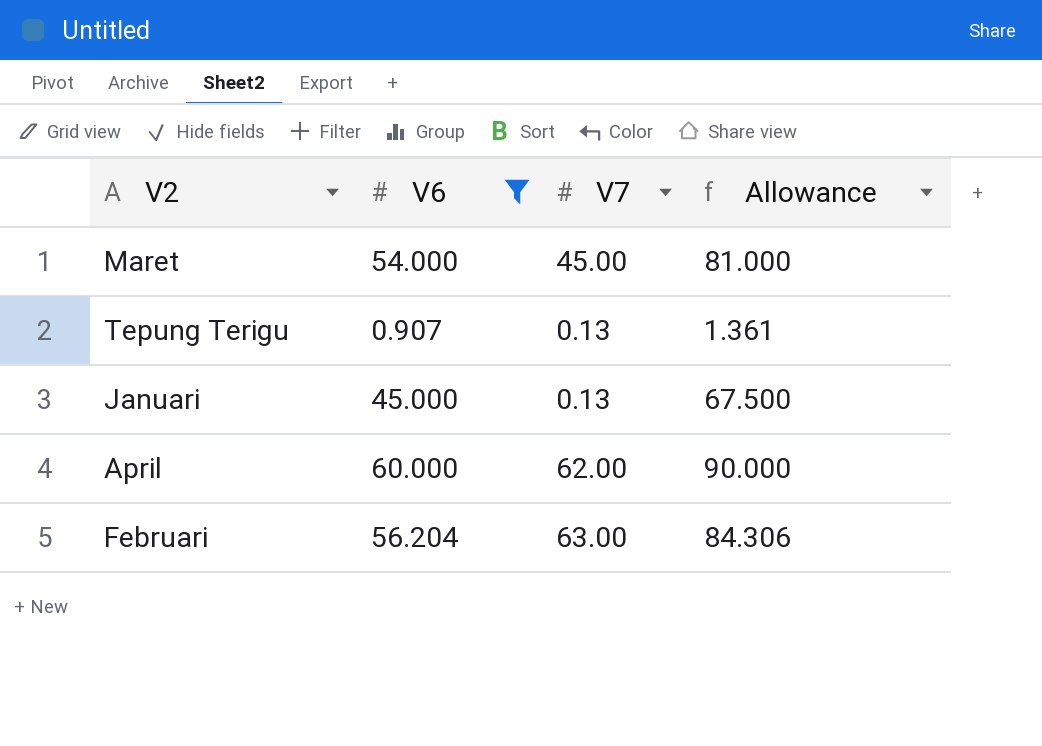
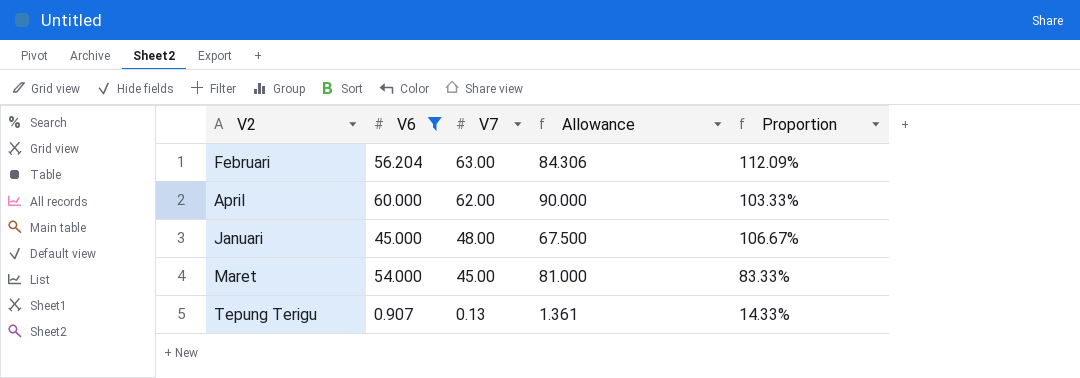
row order: none -> V7 descending
column Proportion | formula: none -> [V7] / [V6]
Januari | V7: 0.13 -> 48.00

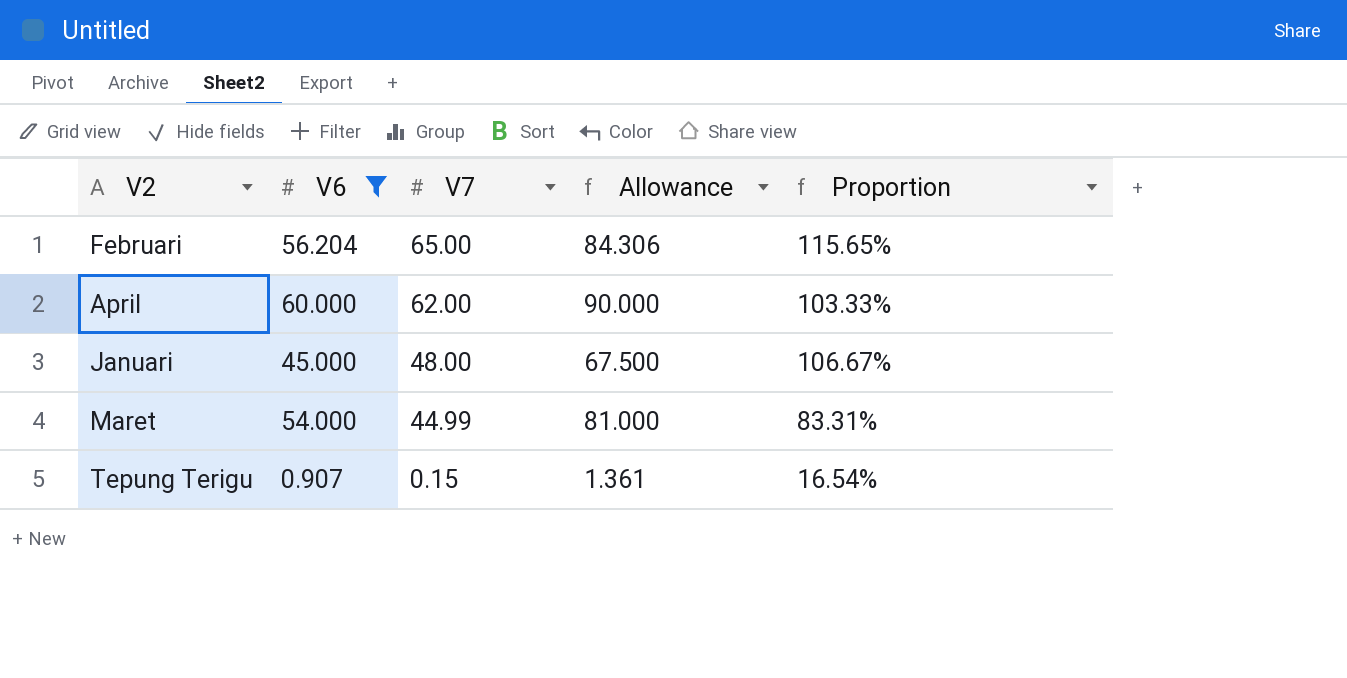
Februari | V7: 63.00 -> 65.00
Februari | Proportion: 112.09% -> 115.65%
Maret | V7: 45.00 -> 44.99
Maret | Proportion: 83.33% -> 83.31%
Tepung Terigu | V7: 0.13 -> 0.15
Tepung Terigu | Proportion: 14.33% -> 16.54%

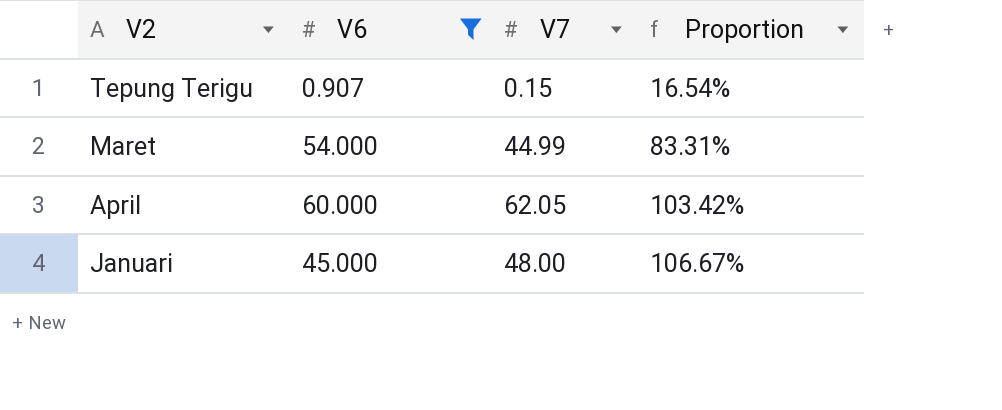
row order: V7 descending -> Proportion ascending
column Allowance | formula: [V6] * 1.5 -> none
row Februari: 56.204 | 65.00 | 84.306 | 115.65% -> none
April | V7: 62.00 -> 62.05
April | Proportion: 103.33% -> 103.42%

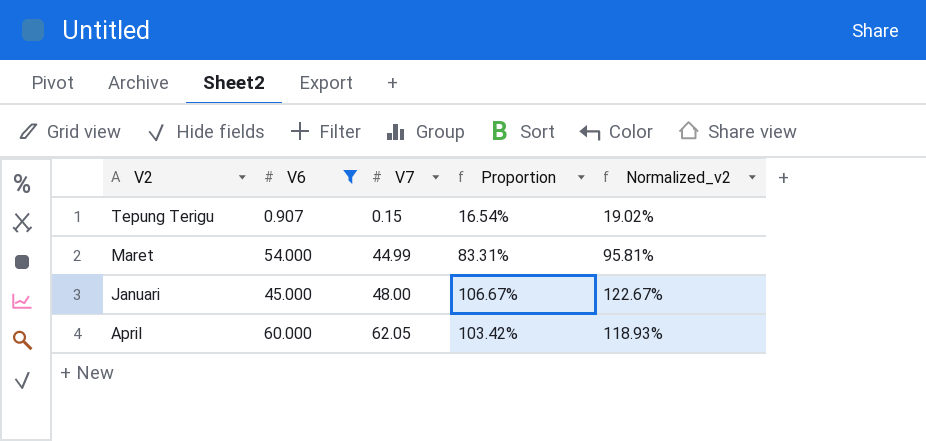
row order: Proportion ascending -> V2 descending
column Normalized_v2 | formula: none -> [Proportion] * 1.15

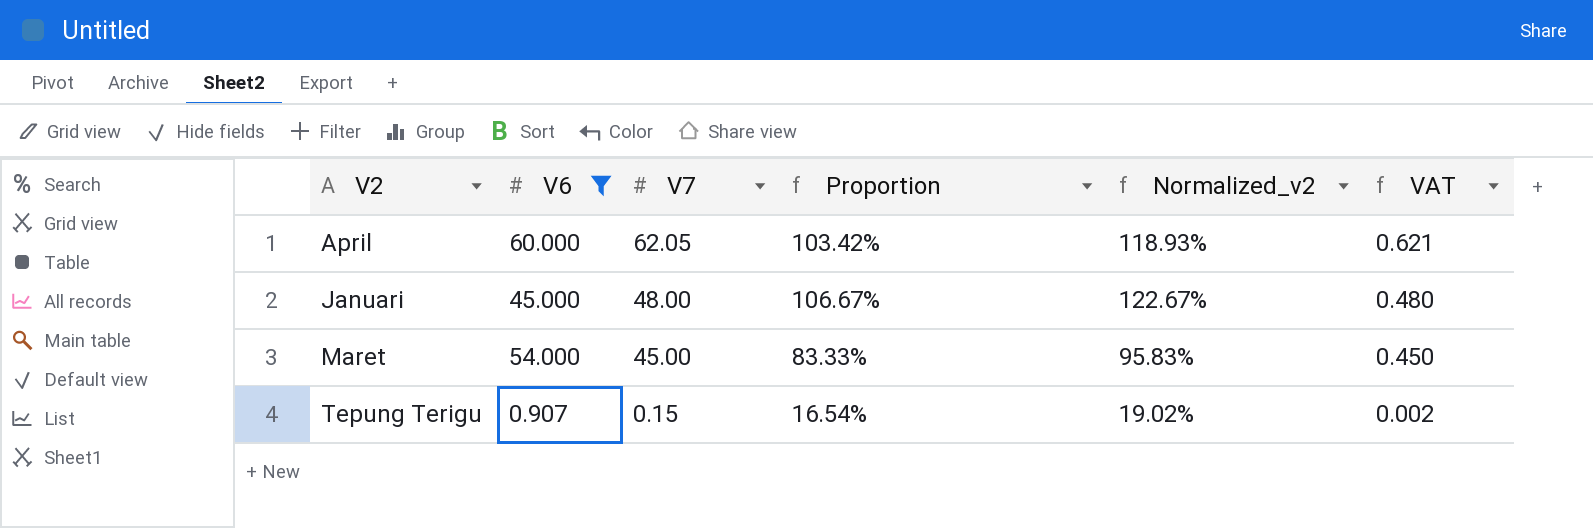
row order: V2 descending -> V2 ascending
column VAT | formula: none -> [V7] * 0.01
Maret | V7: 44.99 -> 45.00
Maret | Proportion: 83.31% -> 83.33%
Maret | Normalized_v2: 95.81% -> 95.83%

